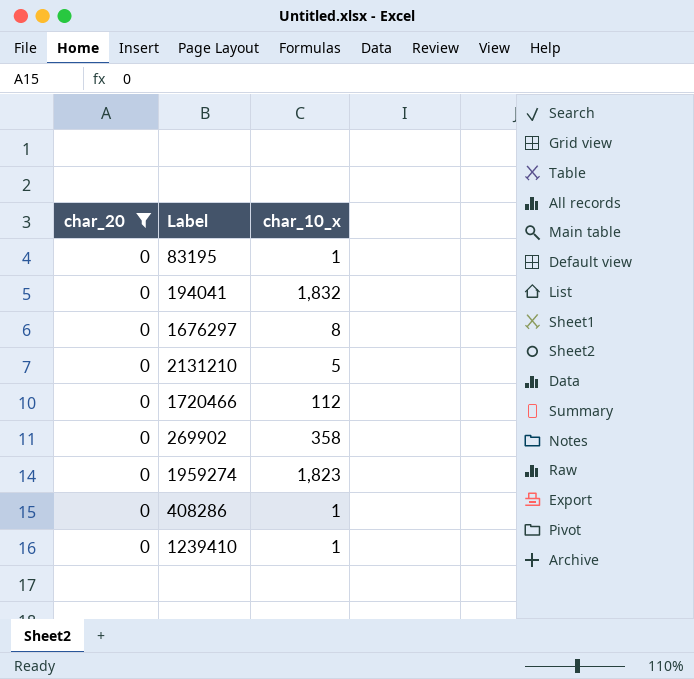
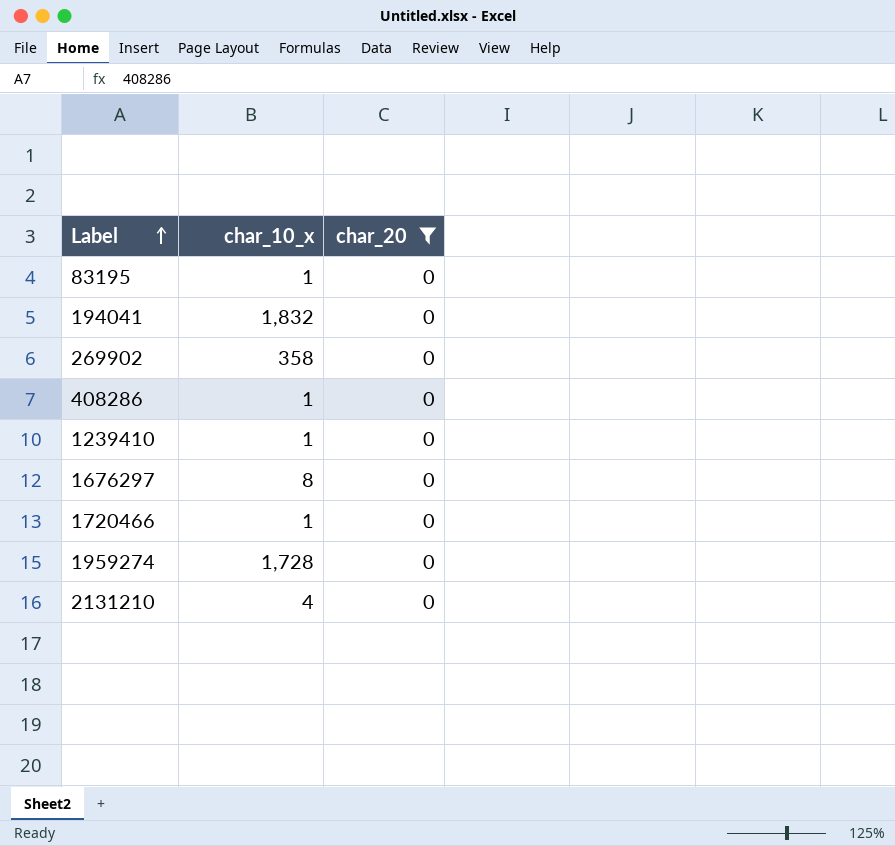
row order: none -> Label ascending
column char_20 | position: 1 -> 3
1720466 | char_10_x: 112 -> 1
1959274 | char_10_x: 1,823 -> 1,728
2131210 | char_10_x: 5 -> 4

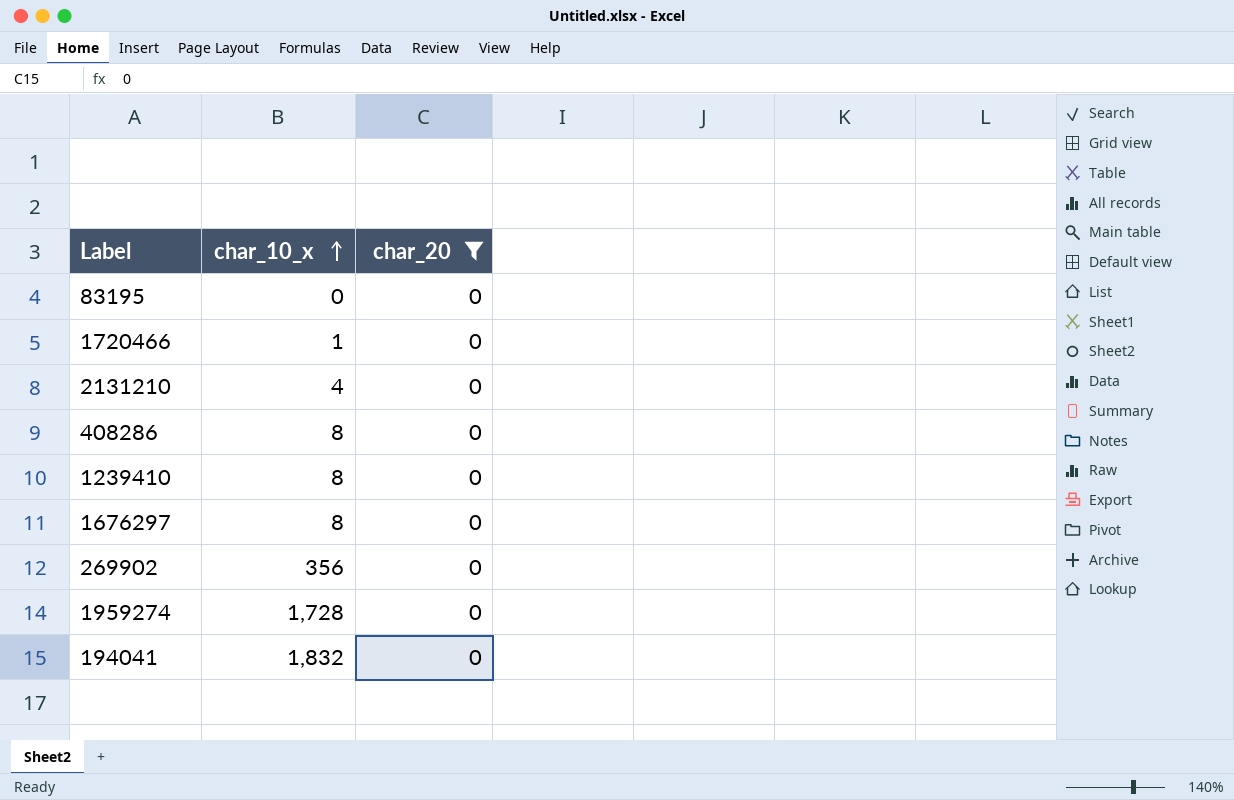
row order: Label ascending -> char_10_x ascending
83195 | char_10_x: 1 -> 0
408286 | char_10_x: 1 -> 8
1239410 | char_10_x: 1 -> 8
269902 | char_10_x: 358 -> 356

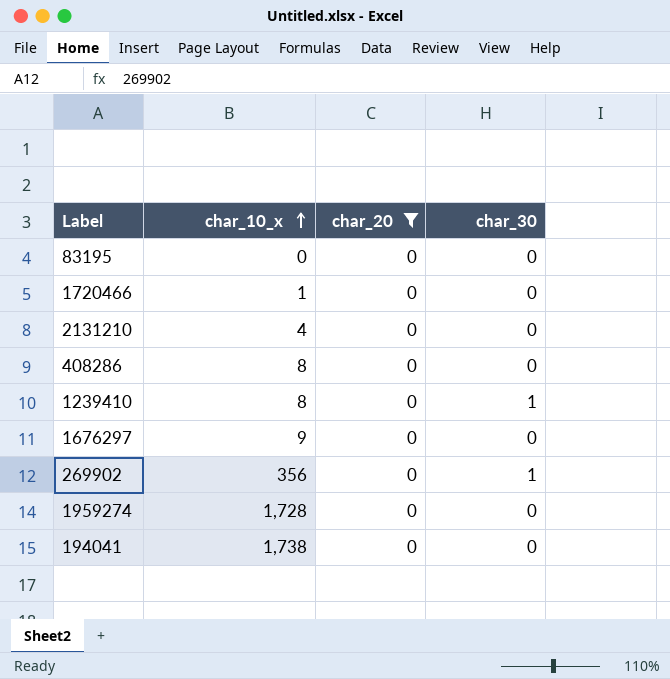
column char_30 | position: none -> 4
1676297 | char_10_x: 8 -> 9
194041 | char_10_x: 1,832 -> 1,738

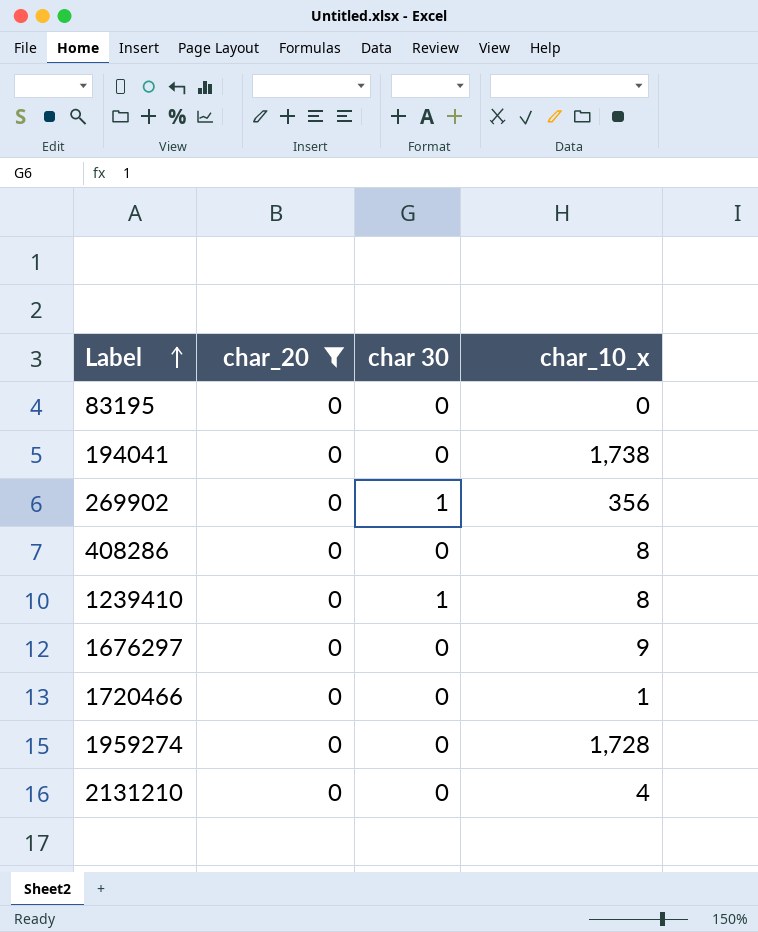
row order: char_10_x ascending -> Label ascending
column name: char_30 -> char 30
column char_10_x | position: 2 -> 4

